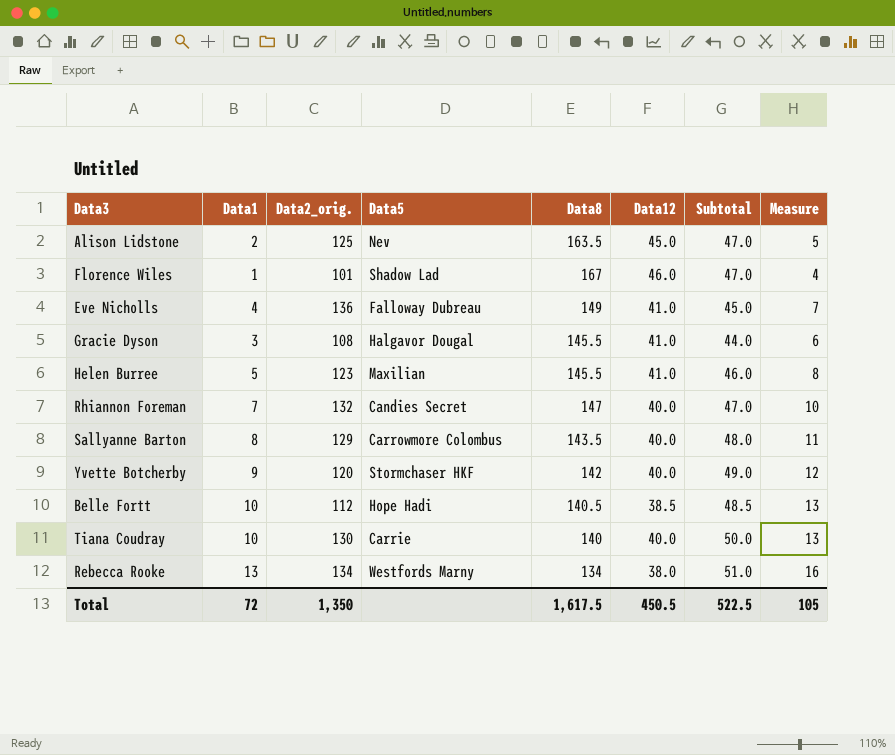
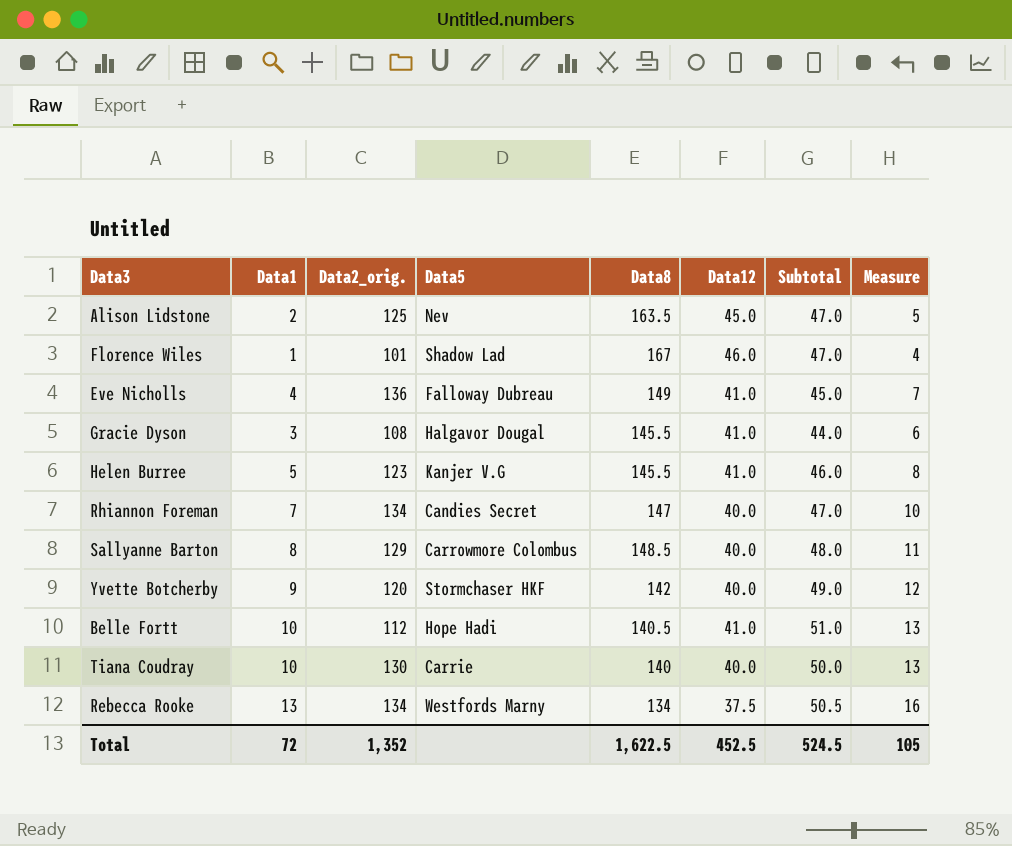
Helen Burree | Data5: Maxilian -> Kanjer V.G
Rhiannon Foreman | Data2_orig.: 132 -> 134
Sallyanne Barton | Data8: 143.5 -> 148.5
Belle Fortt | Data12: 38.5 -> 41.0
Belle Fortt | Subtotal: 48.5 -> 51.0
Rebecca Rooke | Data12: 38.0 -> 37.5
Rebecca Rooke | Subtotal: 51.0 -> 50.5
Total | Data2_orig.: 1,350 -> 1,352
Total | Data8: 1,617.5 -> 1,622.5
Total | Data12: 450.5 -> 452.5
Total | Subtotal: 522.5 -> 524.5

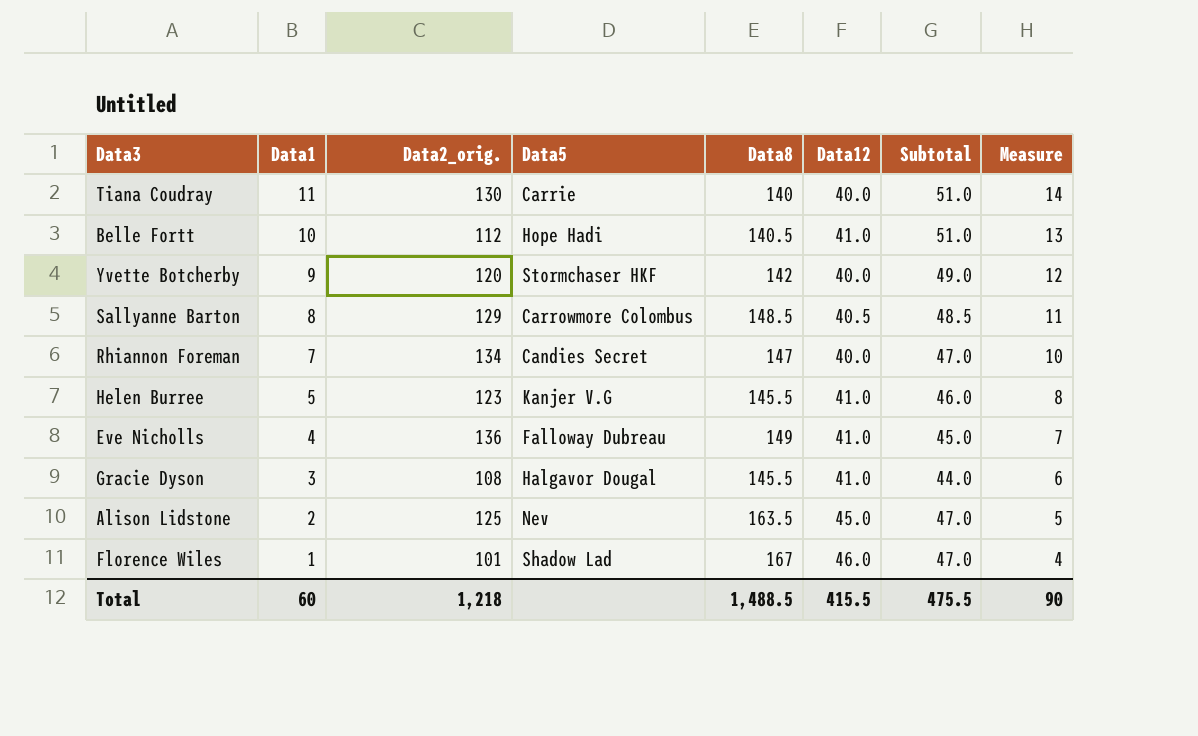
row order: none -> Data1 descending
row Rebecca Rooke: 13 | 134 | Westfords Marny | 134 | 37.5 | 50.5 | 16 -> none
Tiana Coudray | Data1: 10 -> 11
Tiana Coudray | Subtotal: 50.0 -> 51.0
Tiana Coudray | Measure: 13 -> 14
Sallyanne Barton | Data12: 40.0 -> 40.5
Sallyanne Barton | Subtotal: 48.0 -> 48.5
Total | Data1: 72 -> 60
Total | Data2_orig.: 1,352 -> 1,218
Total | Data8: 1,622.5 -> 1,488.5
Total | Data12: 452.5 -> 415.5
Total | Subtotal: 524.5 -> 475.5
Total | Measure: 105 -> 90

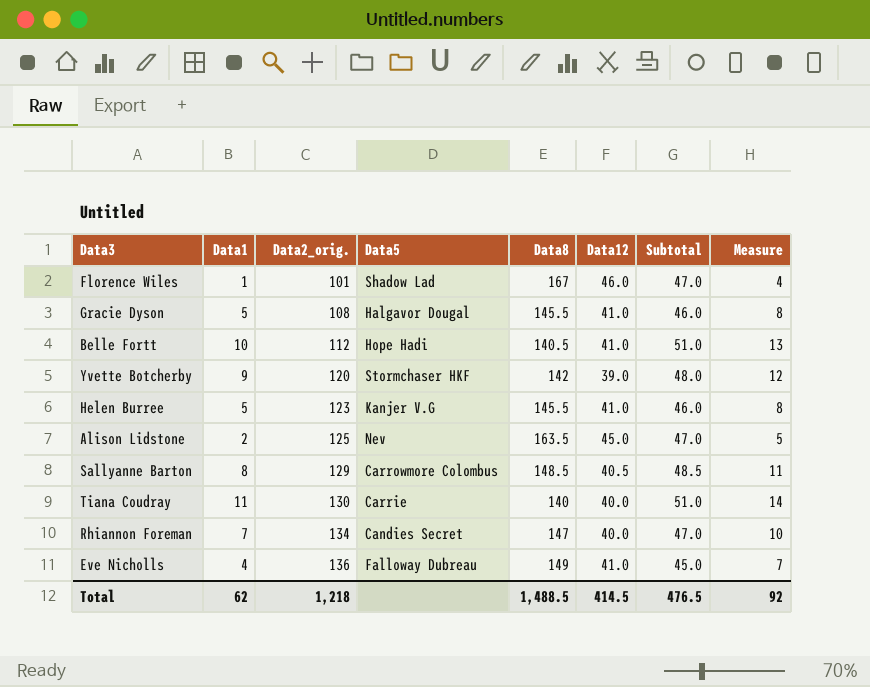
row order: Data1 descending -> Data2_orig. ascending
Gracie Dyson | Data1: 3 -> 5
Gracie Dyson | Subtotal: 44.0 -> 46.0
Gracie Dyson | Measure: 6 -> 8
Yvette Botcherby | Data12: 40.0 -> 39.0
Yvette Botcherby | Subtotal: 49.0 -> 48.0
Total | Data1: 60 -> 62
Total | Data12: 415.5 -> 414.5
Total | Subtotal: 475.5 -> 476.5
Total | Measure: 90 -> 92

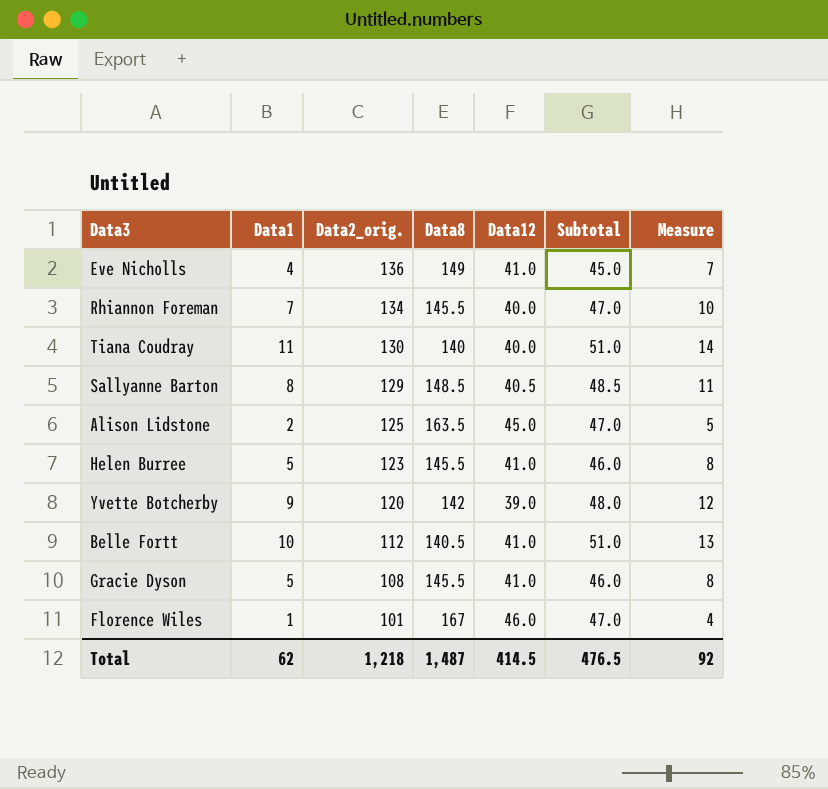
row order: Data2_orig. ascending -> Data2_orig. descending
column Data5 | position: 4 -> none
Rhiannon Foreman | Data8: 147 -> 145.5
Total | Data8: 1,488.5 -> 1,487

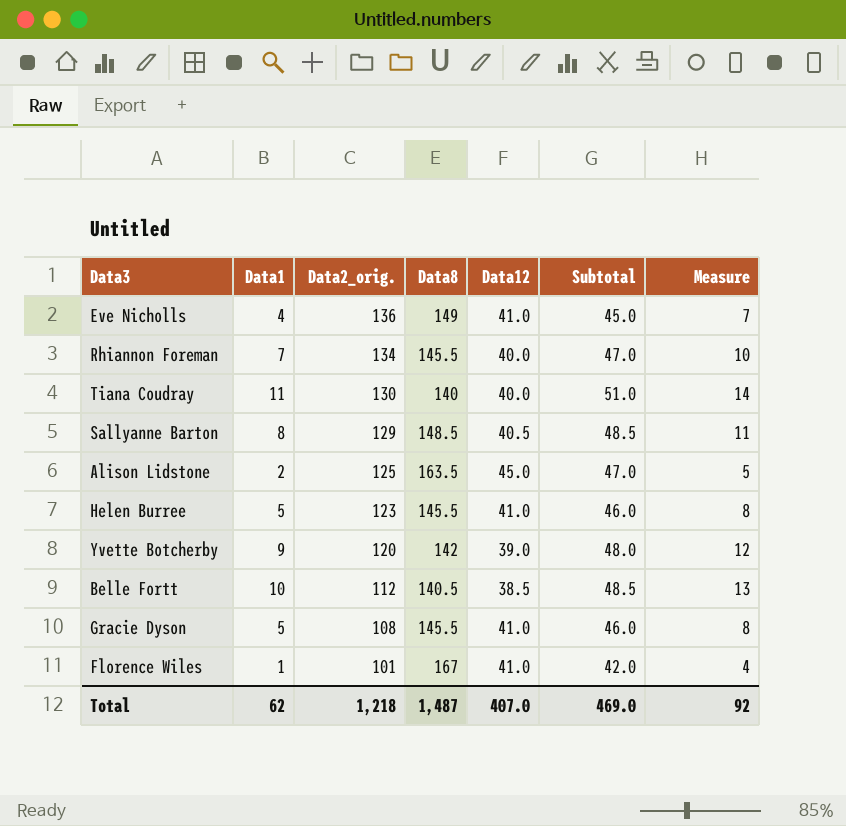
Belle Fortt | Data12: 41.0 -> 38.5
Belle Fortt | Subtotal: 51.0 -> 48.5
Florence Wiles | Data12: 46.0 -> 41.0
Florence Wiles | Subtotal: 47.0 -> 42.0
Total | Data12: 414.5 -> 407.0
Total | Subtotal: 476.5 -> 469.0

